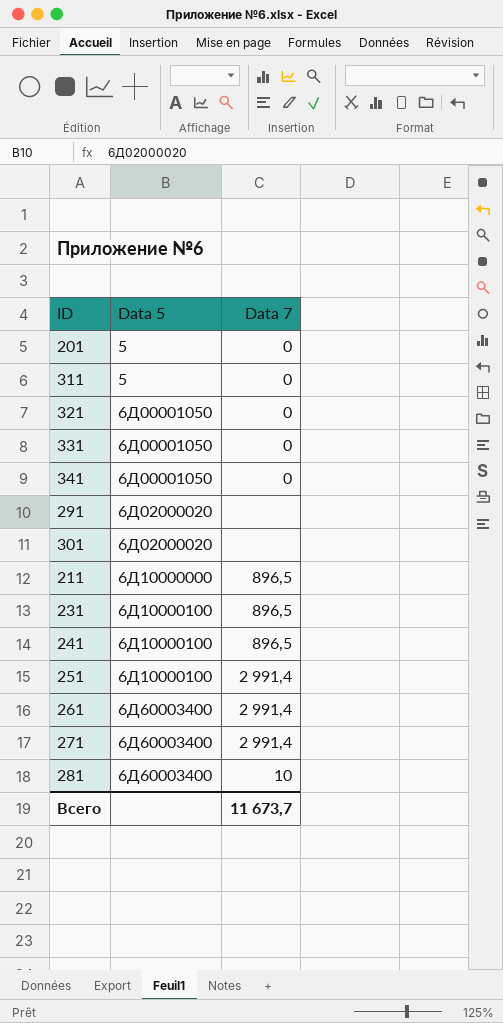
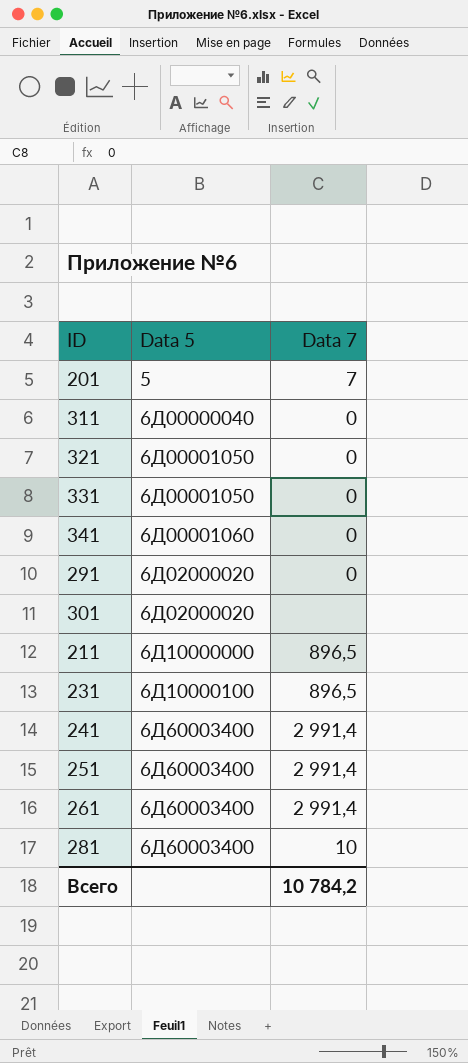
row 271: 6Д60003400 | 2 991,4 -> none
201 | Data 7: 0 -> 7
311 | Data 5: 5 -> 6Д00000040
341 | Data 5: 6Д00001050 -> 6Д00001060
291 | Data 7: none -> 0
241 | Data 5: 6Д10000100 -> 6Д60003400
241 | Data 7: 896,5 -> 2 991,4
251 | Data 5: 6Д10000100 -> 6Д60003400
Всего | Data 7: 11 673,7 -> 10 784,2

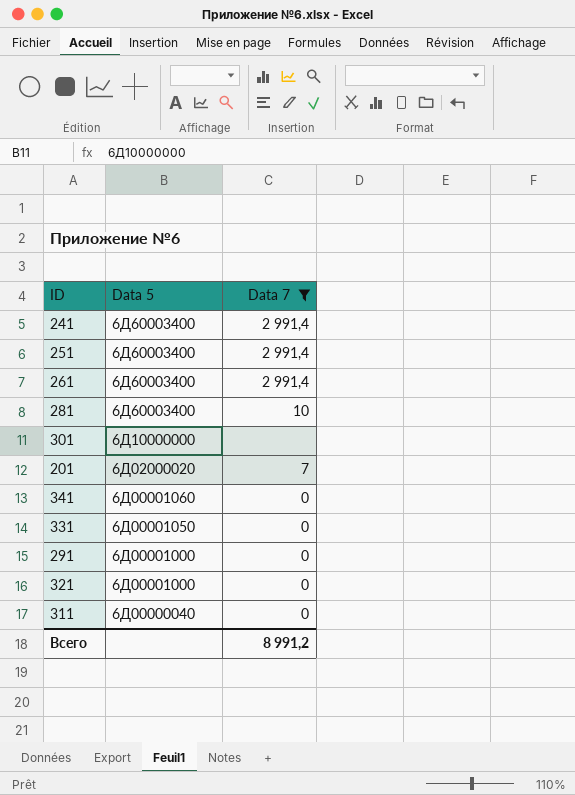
filter: none -> Data 7 != 896,5
row order: Data 5 ascending -> Data 5 descending
301 | Data 5: 6Д02000020 -> 6Д10000000
201 | Data 5: 5 -> 6Д02000020
291 | Data 5: 6Д02000020 -> 6Д00001000
321 | Data 5: 6Д00001050 -> 6Д00001000
Всего | Data 7: 10 784,2 -> 8 991,2

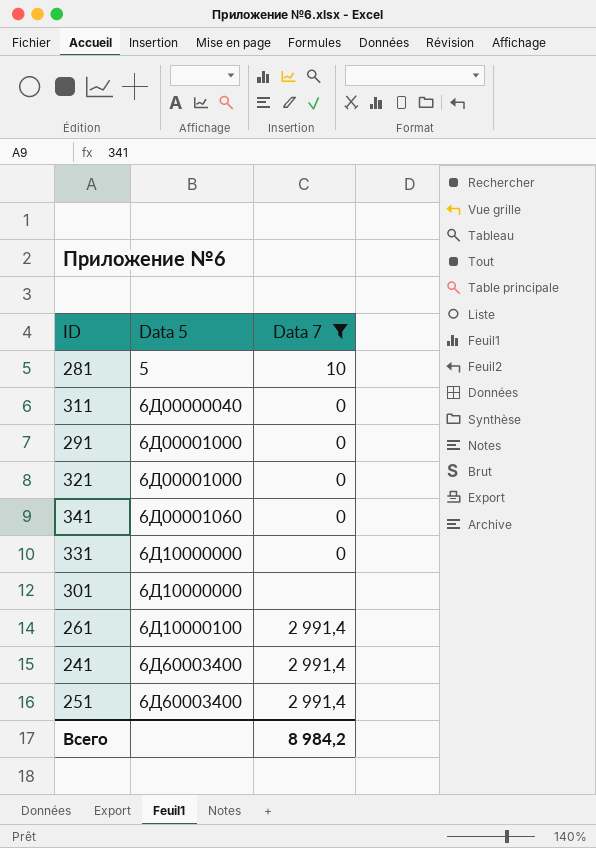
row order: Data 5 descending -> Data 5 ascending
row 201: 6Д02000020 | 7 -> none
281 | Data 5: 6Д60003400 -> 5
331 | Data 5: 6Д00001050 -> 6Д10000000
261 | Data 5: 6Д60003400 -> 6Д10000100
Всего | Data 7: 8 991,2 -> 8 984,2

